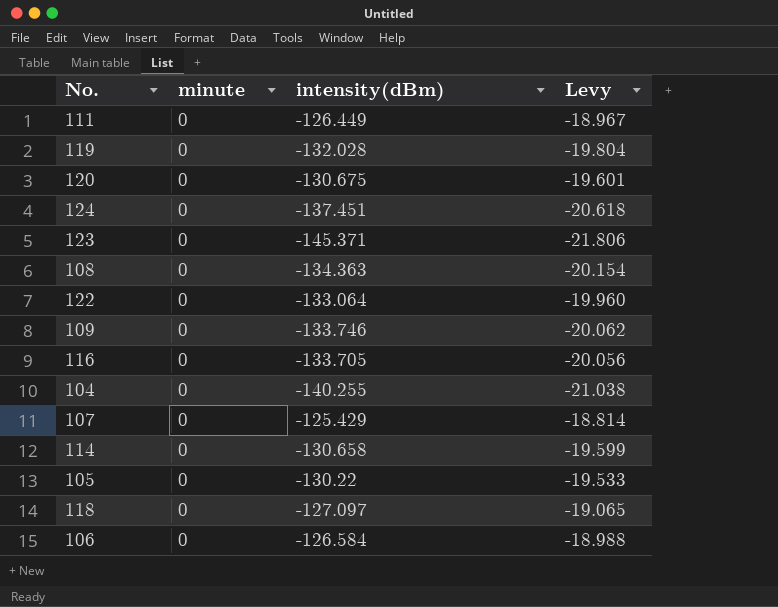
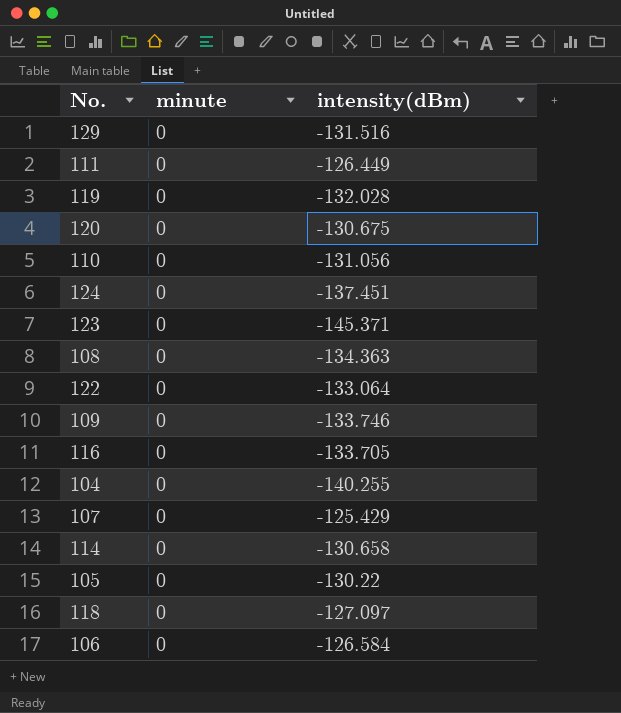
column Levy | formula: [intensity(dBm)] * 0.15 -> none
row 129: none -> 0 | -131.516
row 110: none -> 0 | -131.056

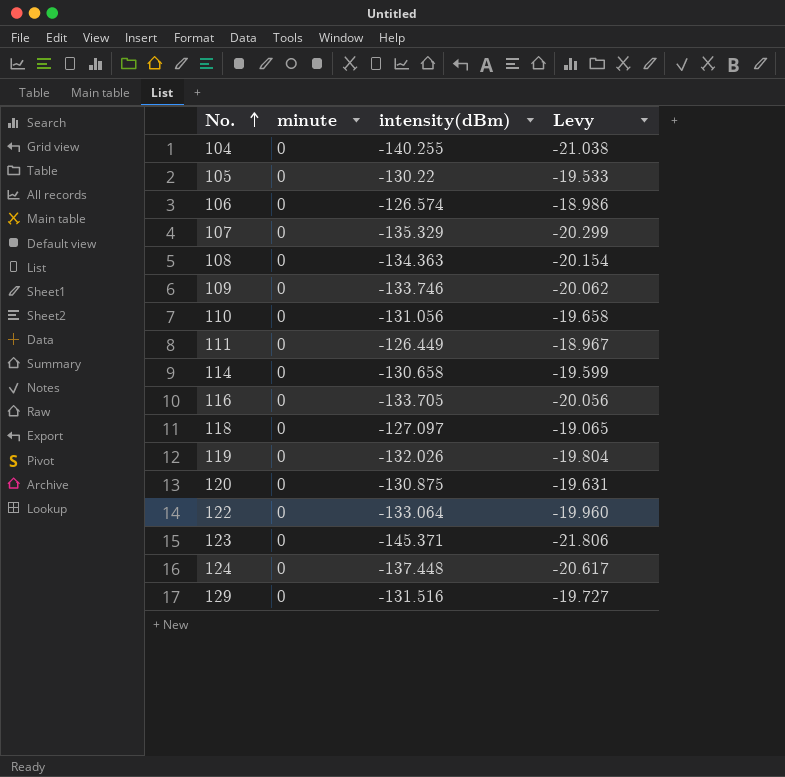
row order: none -> No. ascending
column Levy | formula: none -> [intensity(dBm)] * 0.15
106 | intensity(dBm): -126.584 -> -126.574
107 | intensity(dBm): -125.429 -> -135.329
119 | intensity(dBm): -132.028 -> -132.026
120 | intensity(dBm): -130.675 -> -130.875
124 | intensity(dBm): -137.451 -> -137.448

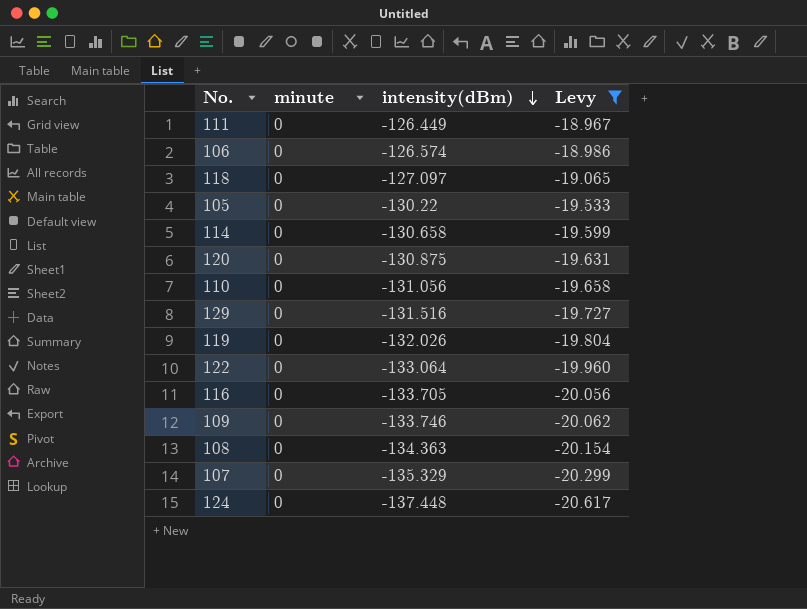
filter: none -> Levy >= -20.617
row order: No. ascending -> intensity(dBm) descending

